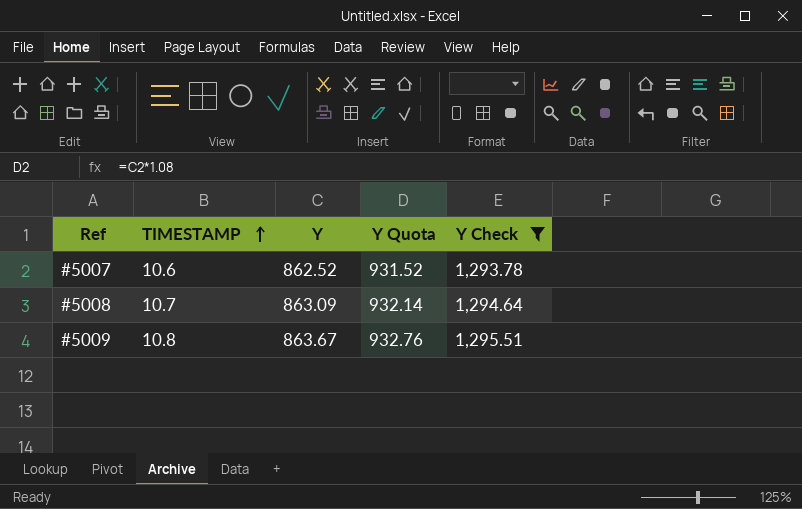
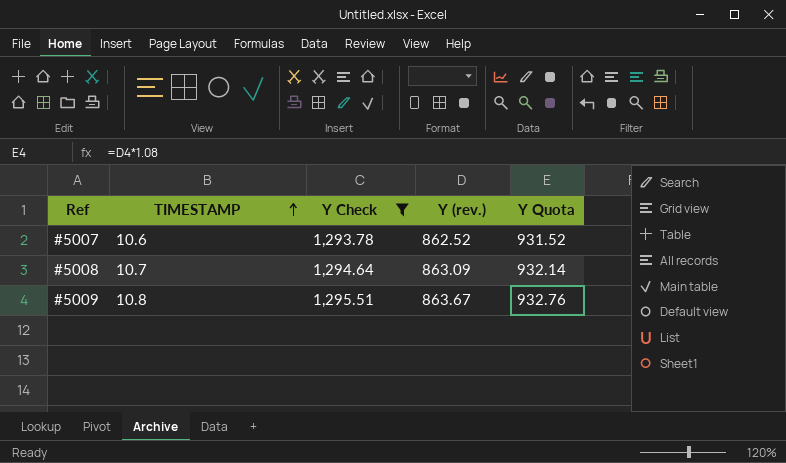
column Y Check | position: 5 -> 3
column name: Y -> Y (rev.)

